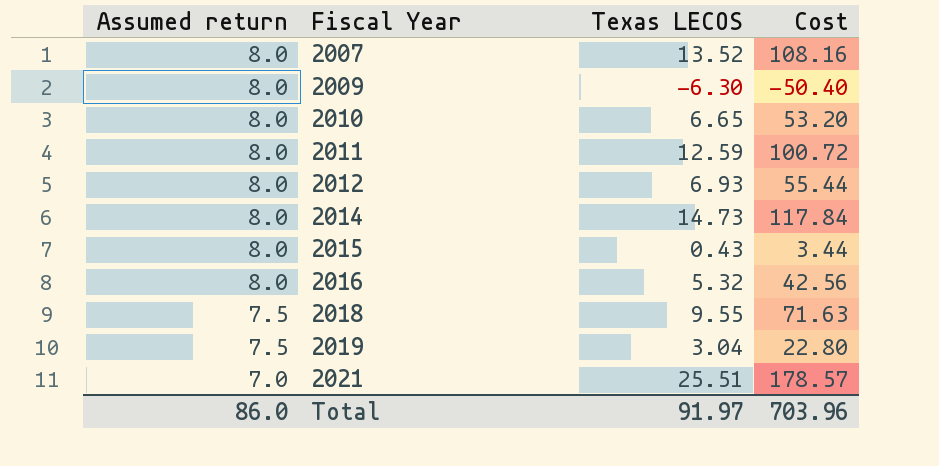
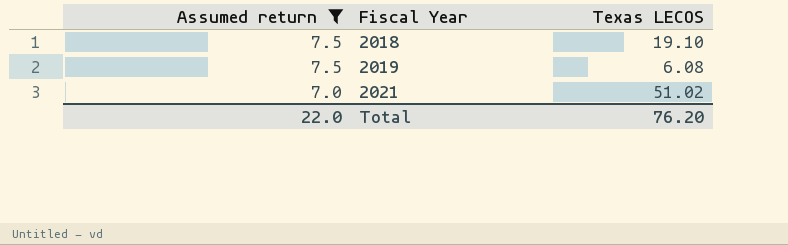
filter: none -> Assumed return != 8.0
column Cost | formula: [Assumed return] * [Texas LECOS] -> none
2018 | Texas LECOS: 9.55 -> 19.10
2019 | Texas LECOS: 3.04 -> 6.08
2021 | Texas LECOS: 25.51 -> 51.02
Total | Assumed return: 86.0 -> 22.0
Total | Texas LECOS: 91.97 -> 76.20

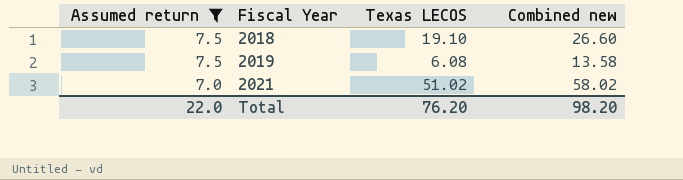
column Combined new | formula: none -> [Assumed return] + [Texas LECOS]

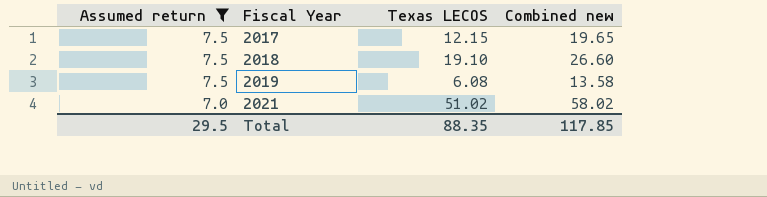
row 2017: none -> 7.5 | 12.15 | 19.65
Total | Assumed return: 22.0 -> 29.5
Total | Texas LECOS: 76.20 -> 88.35
Total | Combined new: 98.20 -> 117.85

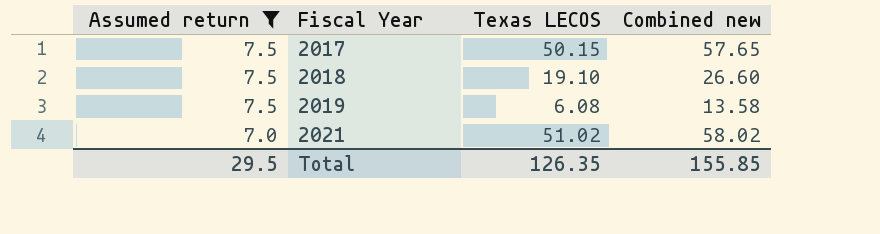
2017 | Texas LECOS: 12.15 -> 50.15
2017 | Combined new: 19.65 -> 57.65
Total | Texas LECOS: 88.35 -> 126.35
Total | Combined new: 117.85 -> 155.85

